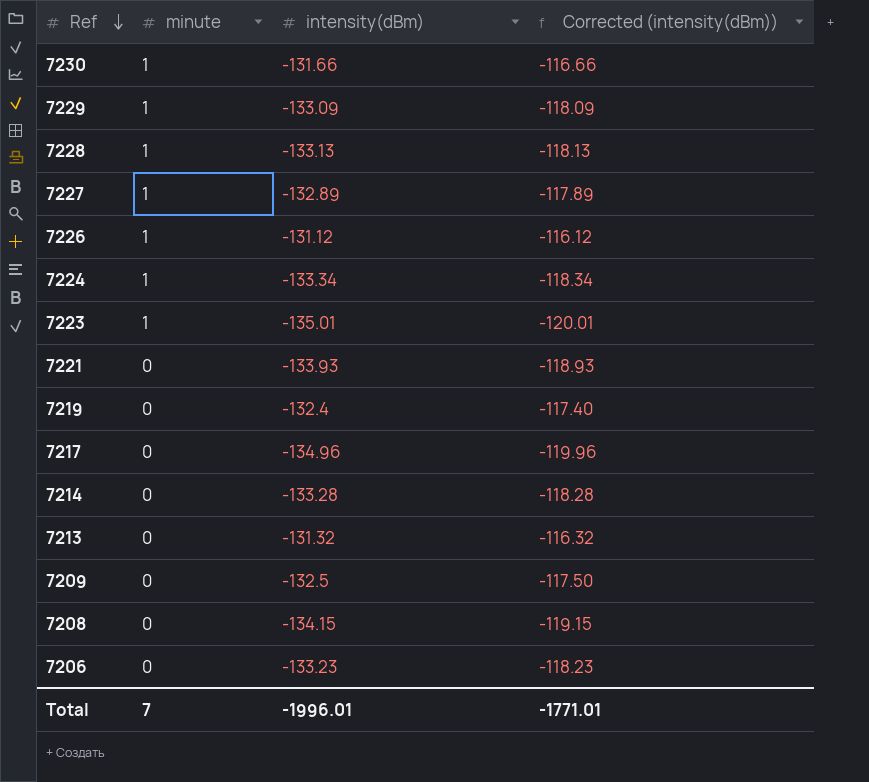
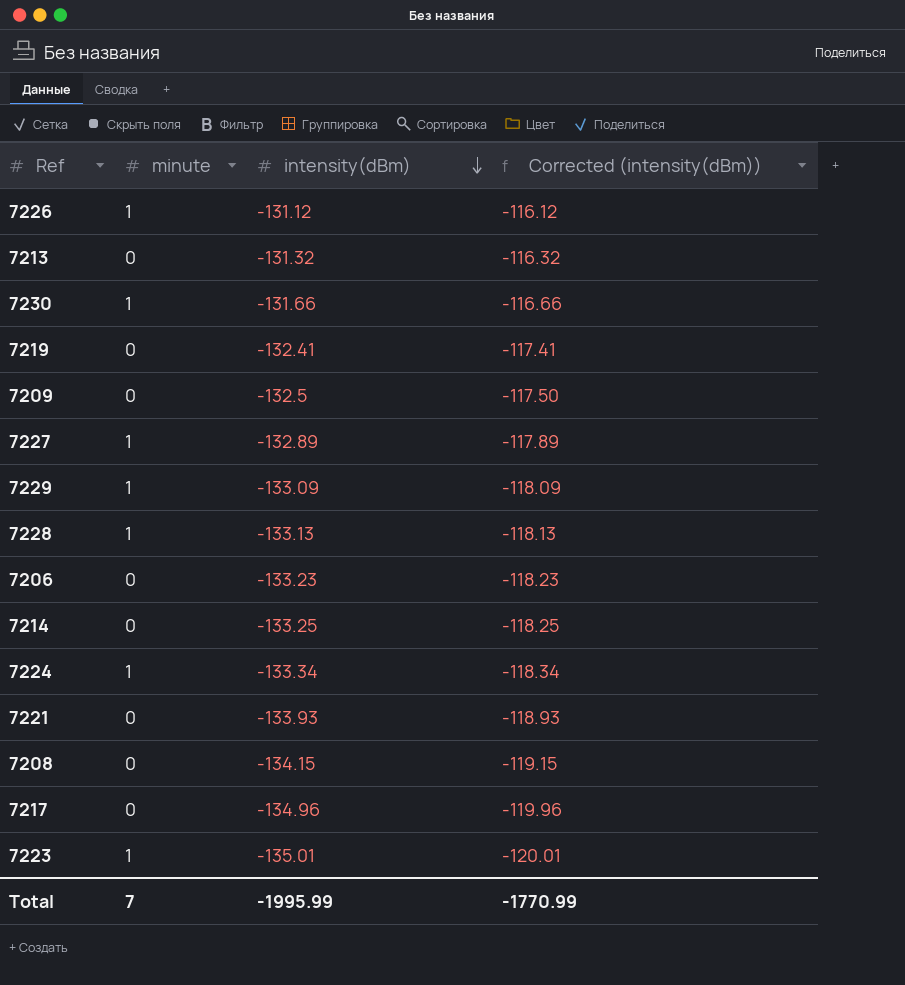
row order: Ref descending -> intensity(dBm) descending
7219 | intensity(dBm): -132.4 -> -132.41
7219 | Corrected (intensity(dBm)): -117.40 -> -117.41
7214 | intensity(dBm): -133.28 -> -133.25
7214 | Corrected (intensity(dBm)): -118.28 -> -118.25
Total | intensity(dBm): -1996.01 -> -1995.99
Total | Corrected (intensity(dBm)): -1771.01 -> -1770.99

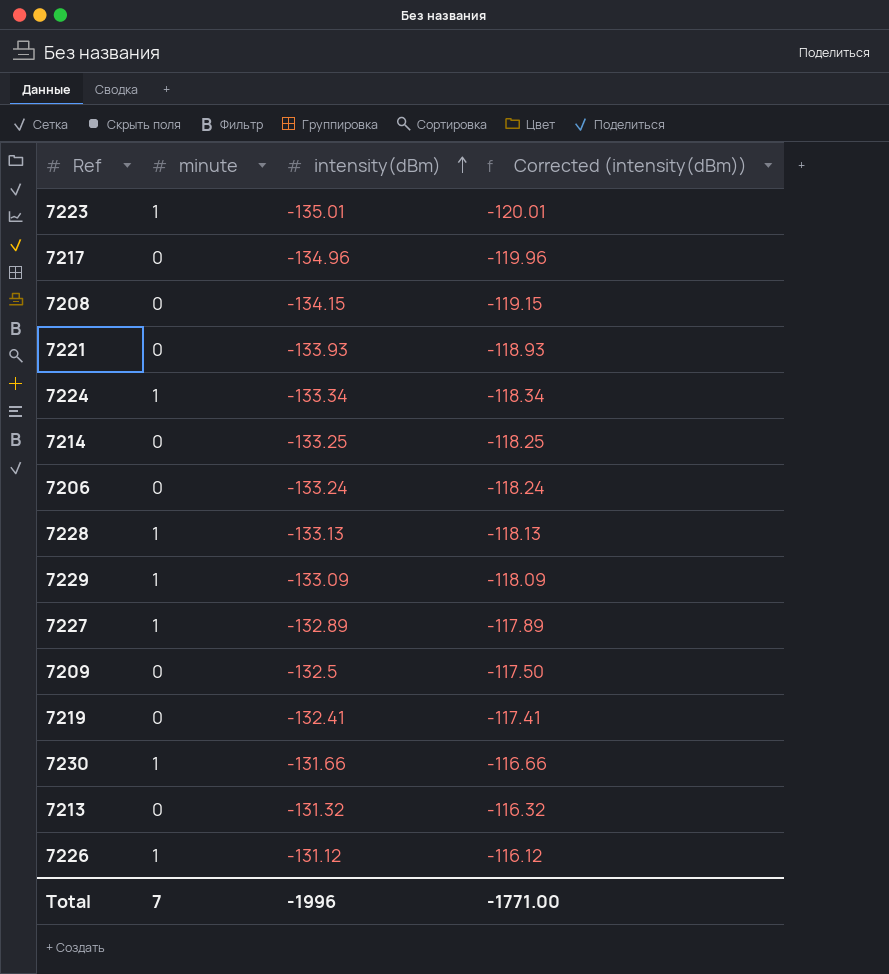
row order: intensity(dBm) descending -> intensity(dBm) ascending
7206 | intensity(dBm): -133.23 -> -133.24
7206 | Corrected (intensity(dBm)): -118.23 -> -118.24
Total | intensity(dBm): -1995.99 -> -1996
Total | Corrected (intensity(dBm)): -1770.99 -> -1771.00

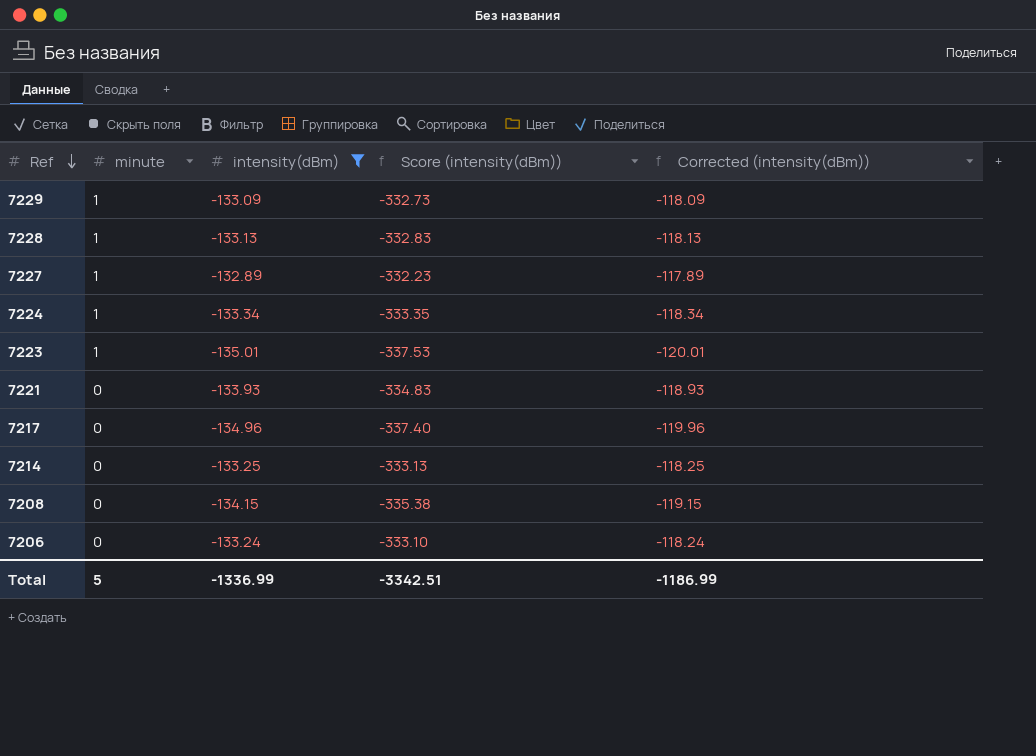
filter: none -> intensity(dBm) <= -132.89
row order: intensity(dBm) ascending -> Ref descending
column Score (intensity(dBm)) | formula: none -> [intensity(dBm)] * 2.5
Total | minute: 7 -> 5
Total | intensity(dBm): -1996 -> -1336.99
Total | Corrected (intensity(dBm)): -1771.00 -> -1186.99

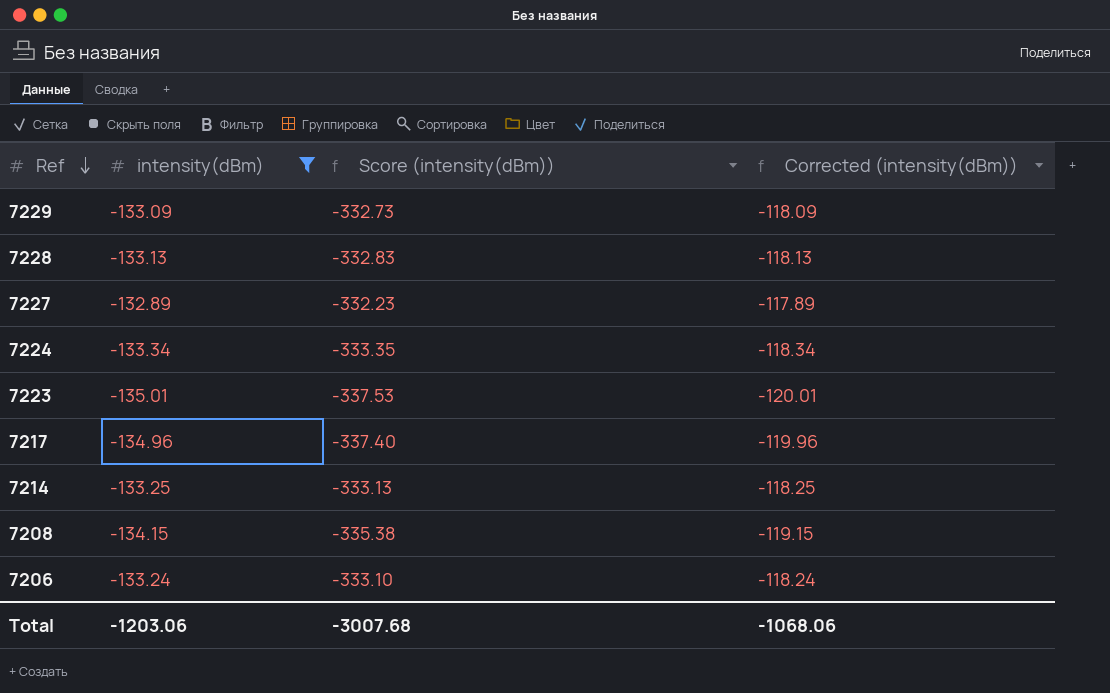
column minute | position: 2 -> none
row 7221: 0 | -133.93 | -334.83 | -118.93 -> none
Total | intensity(dBm): -1336.99 -> -1203.06
Total | Score (intensity(dBm)): -3342.51 -> -3007.68
Total | Corrected (intensity(dBm)): -1186.99 -> -1068.06

